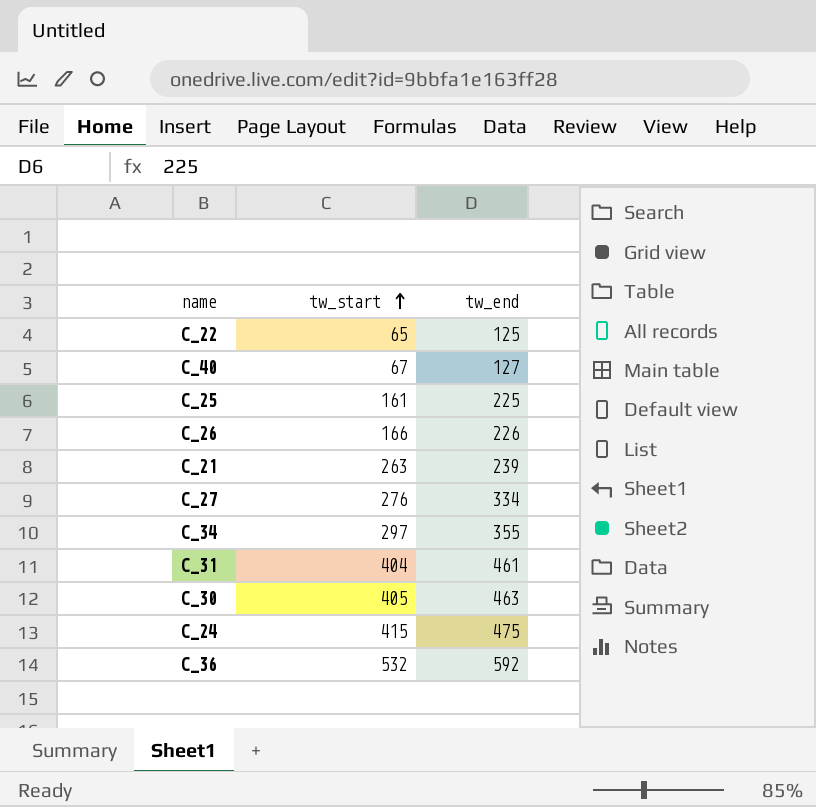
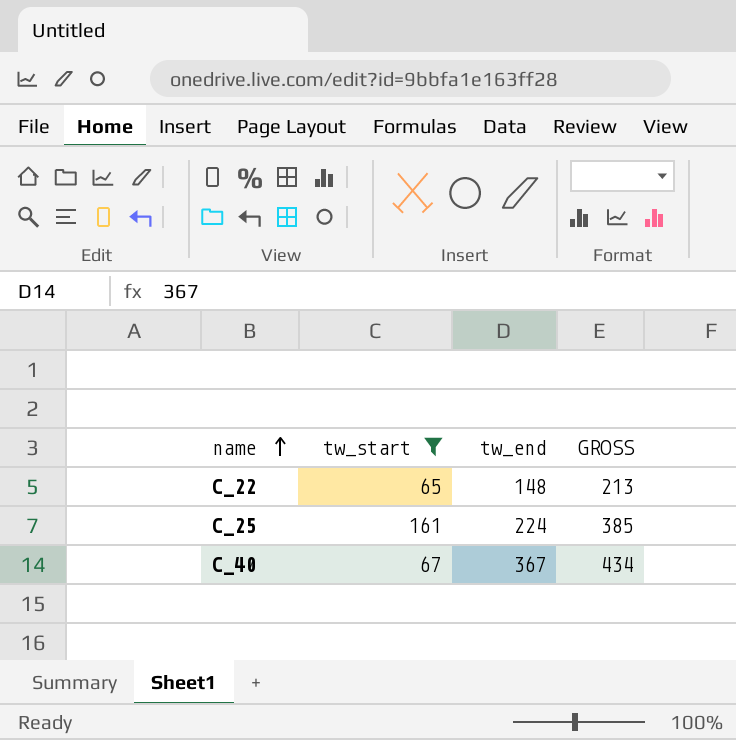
filter: none -> tw_start <= 161
row order: tw_start ascending -> name ascending
column GROSS | formula: none -> [tw_start] + [tw_end]
C_22 | tw_end: 125 -> 148
C_25 | tw_end: 225 -> 224
C_40 | tw_end: 127 -> 367

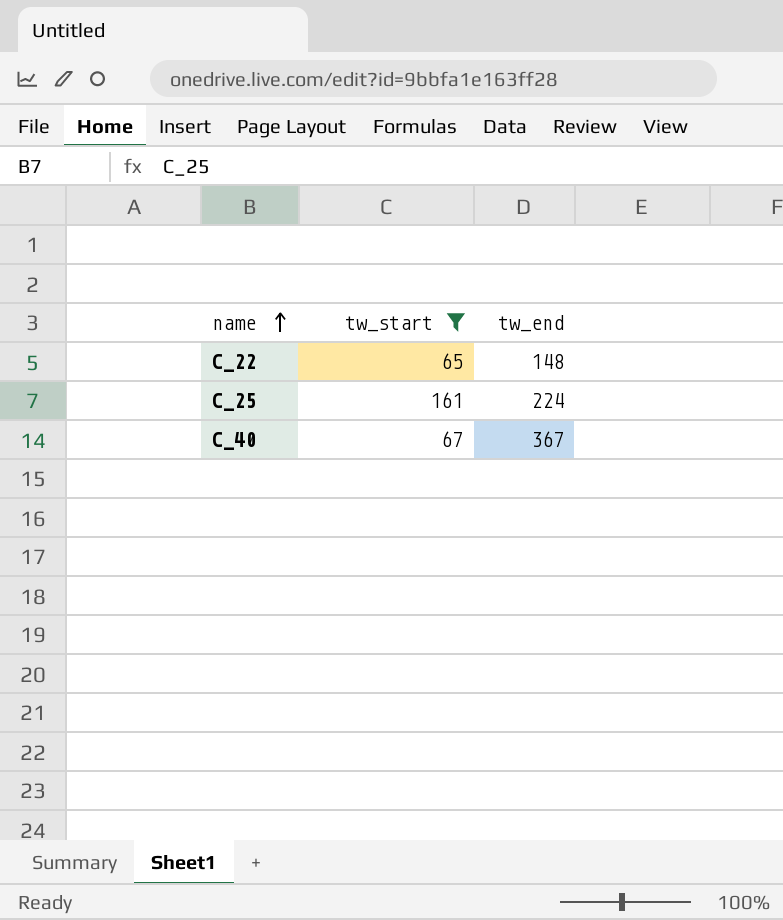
column GROSS | formula: [tw_start] + [tw_end] -> none

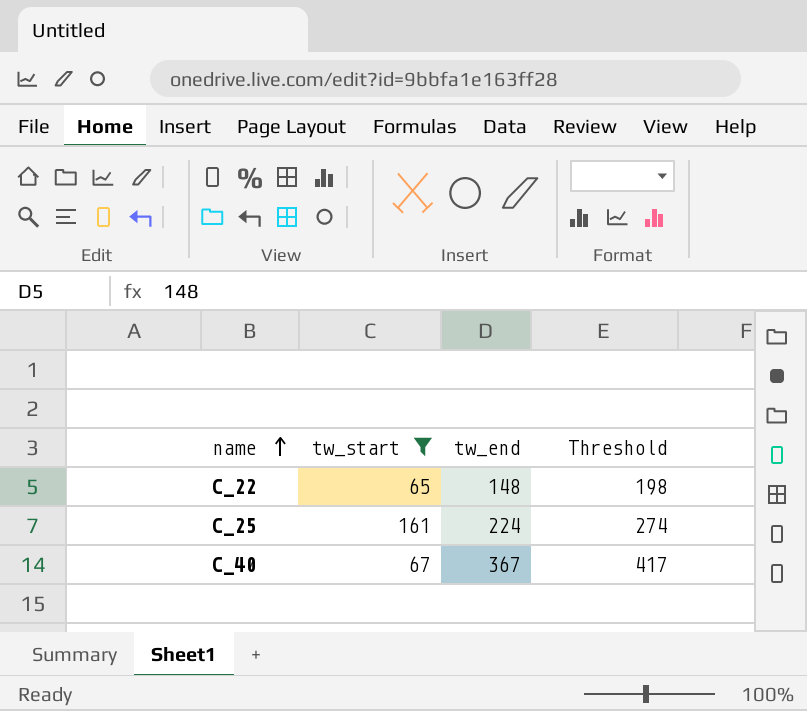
column Threshold | formula: none -> [tw_end] + 50

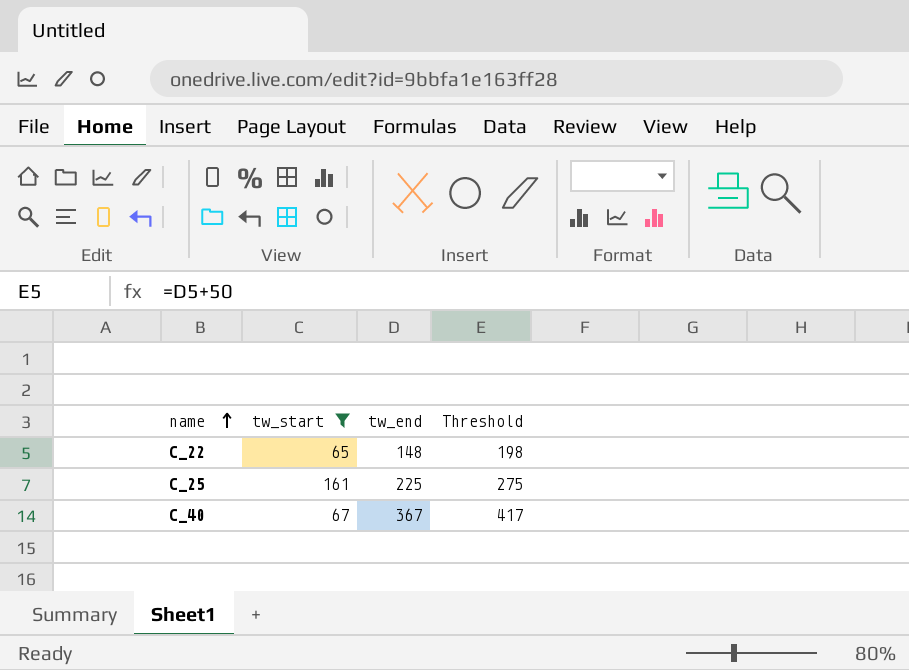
C_25 | tw_end: 224 -> 225
C_25 | Threshold: 274 -> 275

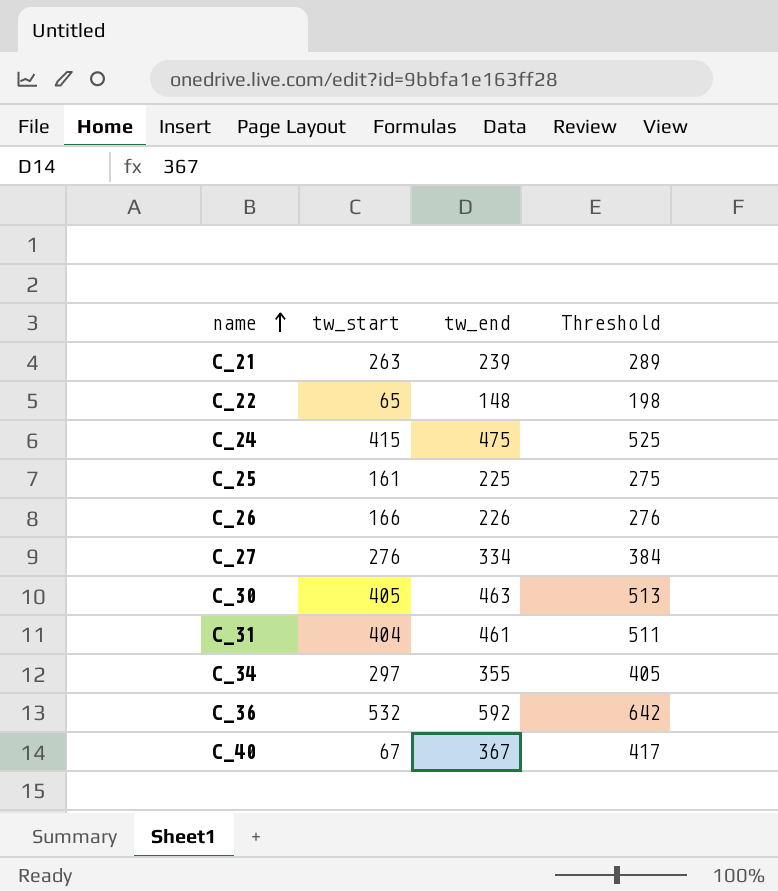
filter: tw_start <= 161 -> none

